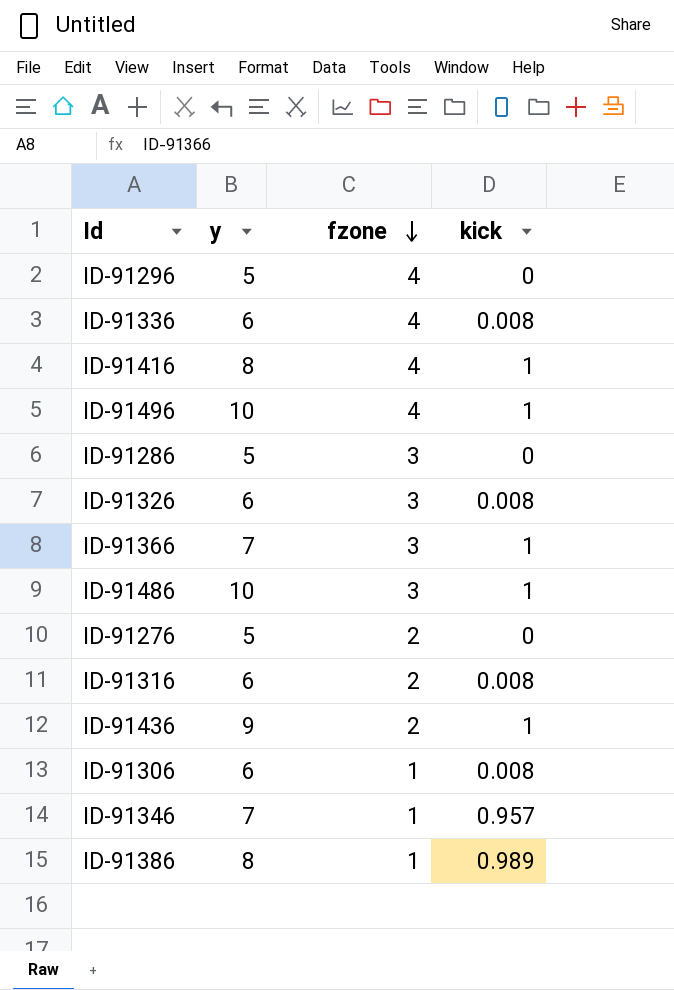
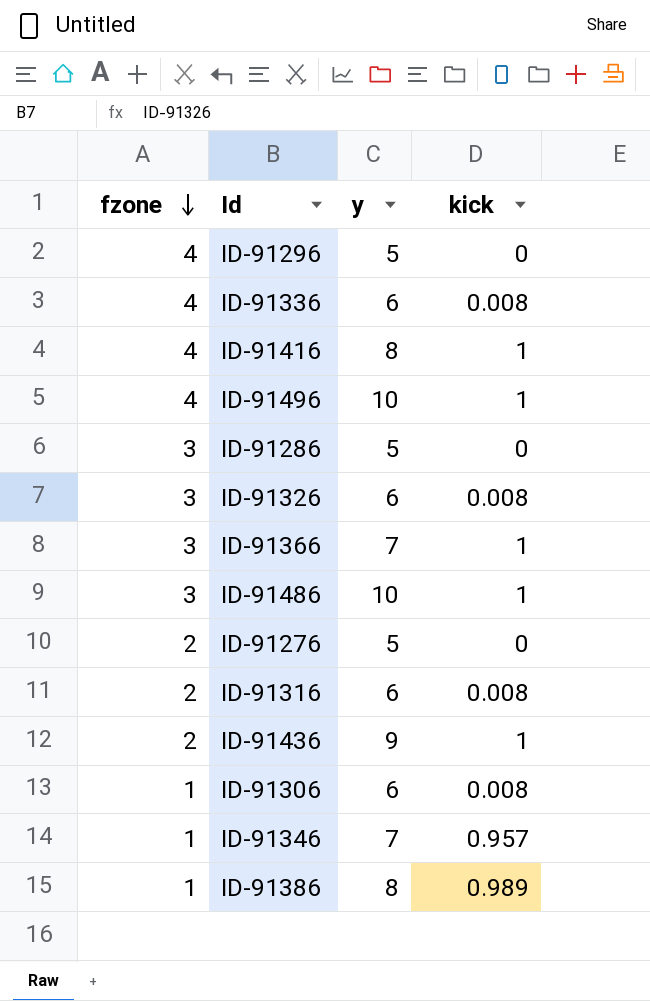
column fzone | position: 3 -> 1

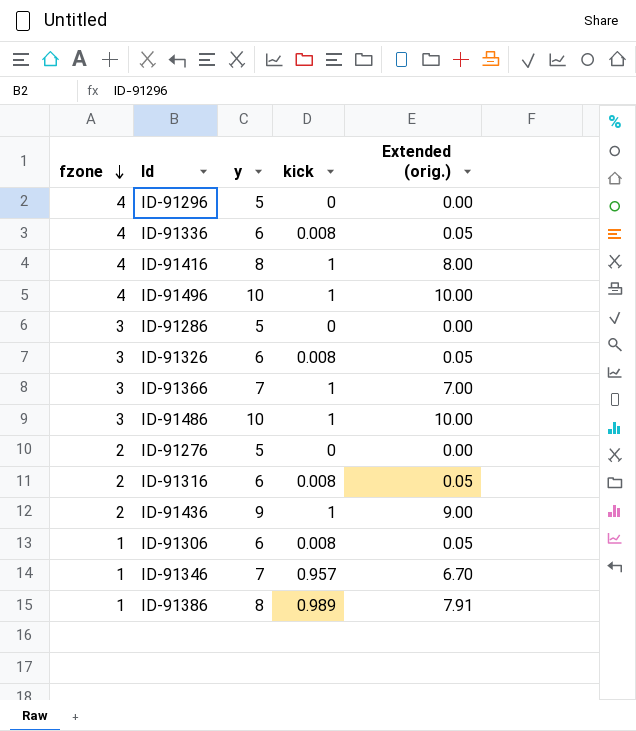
column Extended (orig.) | formula: none -> [y] * [kick]

